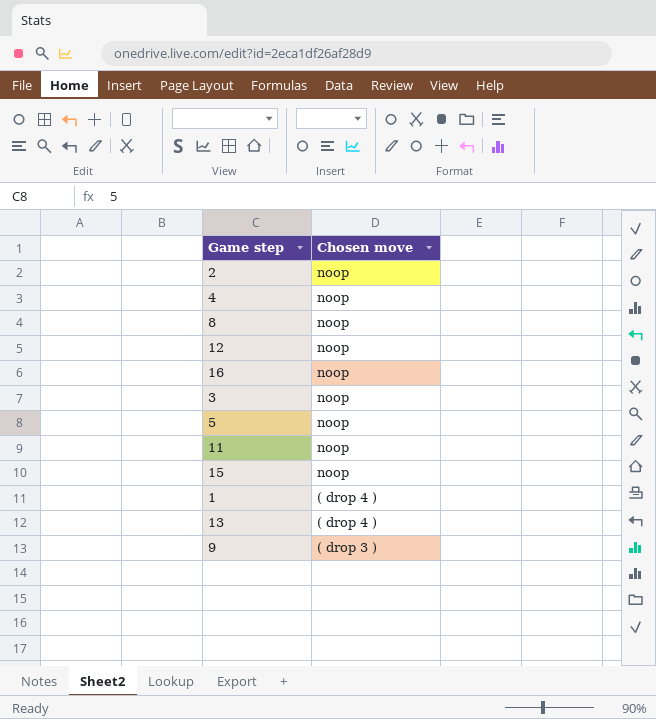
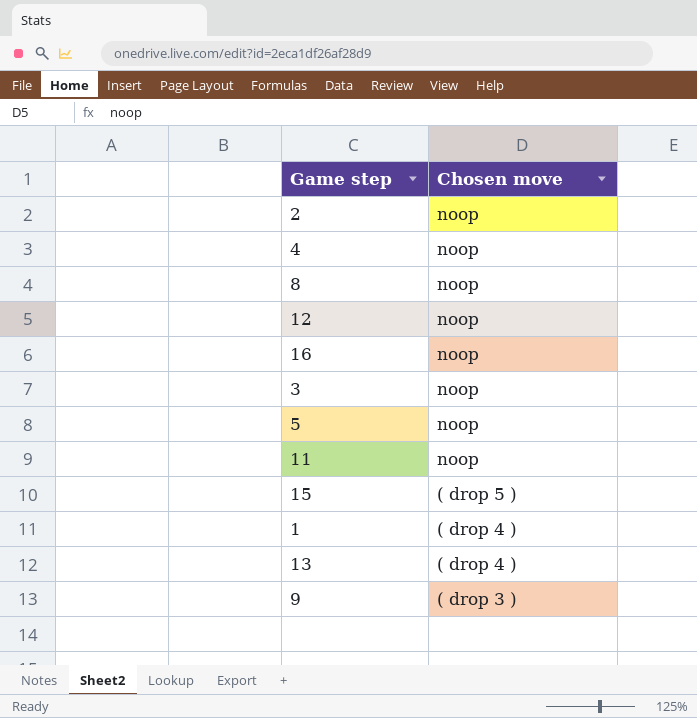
15 | Chosen move: noop -> ( drop 5 )

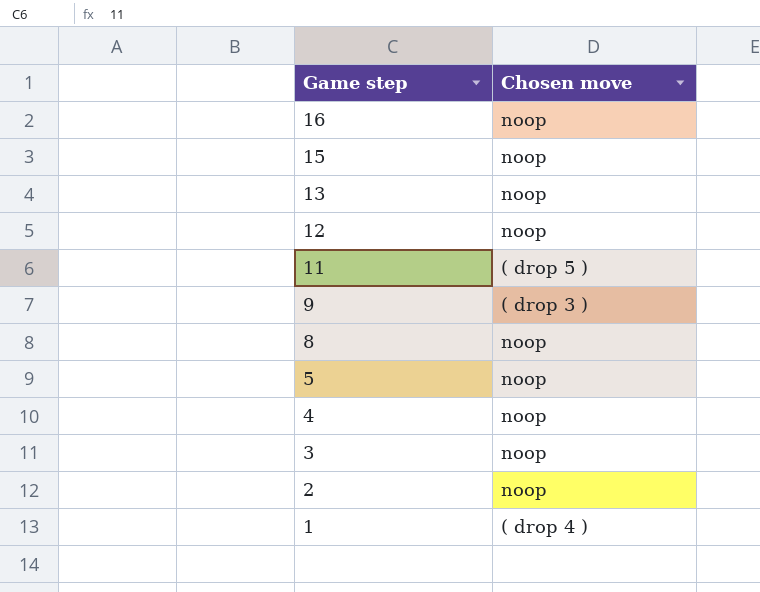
row order: Chosen move descending -> Game step descending
15 | Chosen move: ( drop 5 ) -> noop
13 | Chosen move: ( drop 4 ) -> noop
11 | Chosen move: noop -> ( drop 5 )

